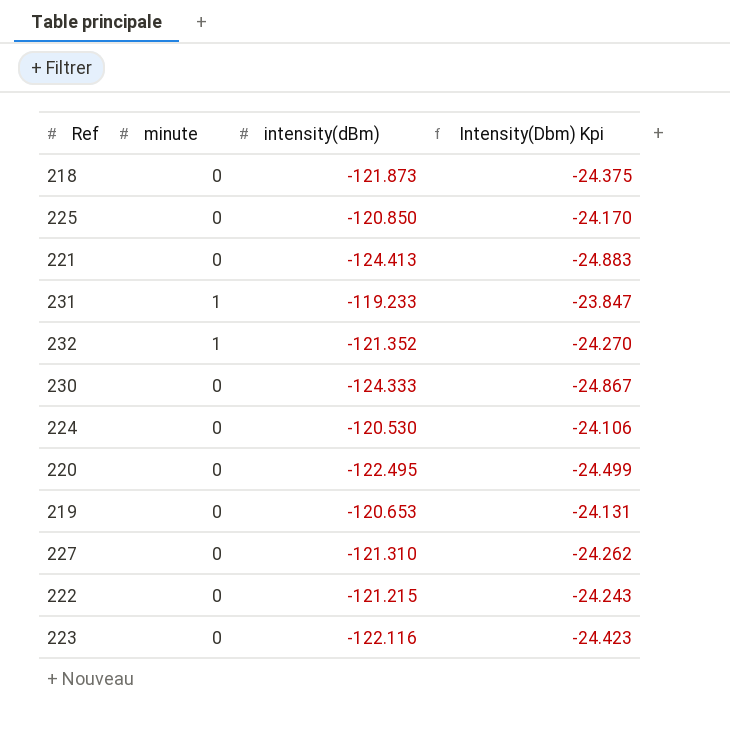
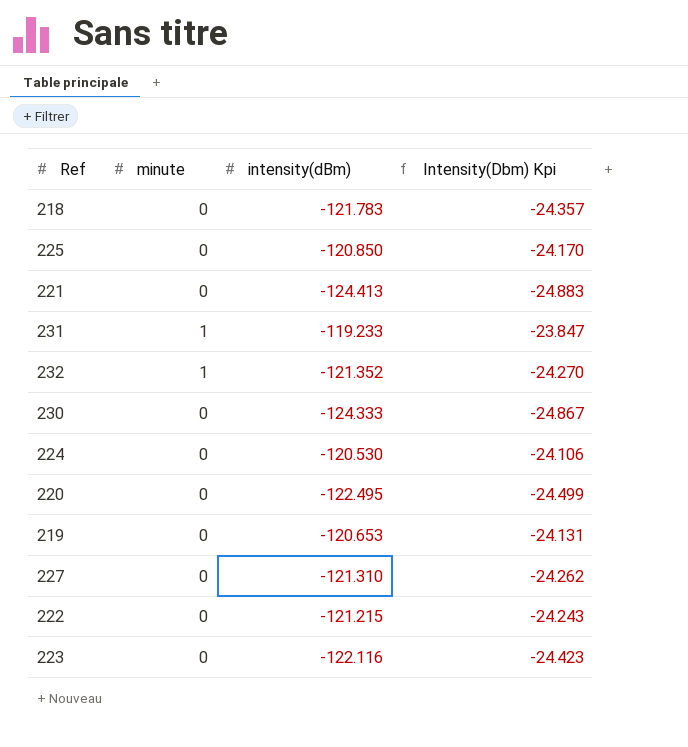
218 | intensity(dBm): -121.873 -> -121.783
218 | Intensity(Dbm) Kpi: -24.375 -> -24.357

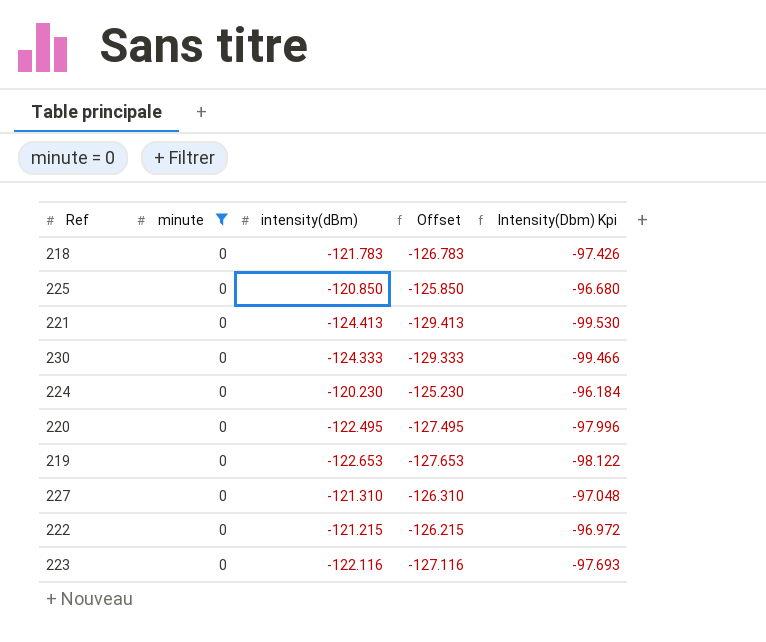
filter: none -> minute = 0
column Offset | formula: none -> [intensity(dBm)] - 5
column Intensity(Dbm) Kpi | formula: [intensity(dBm)] * 0.2 -> [intensity(dBm)] * 0.8
224 | intensity(dBm): -120.530 -> -120.230
219 | intensity(dBm): -120.653 -> -122.653

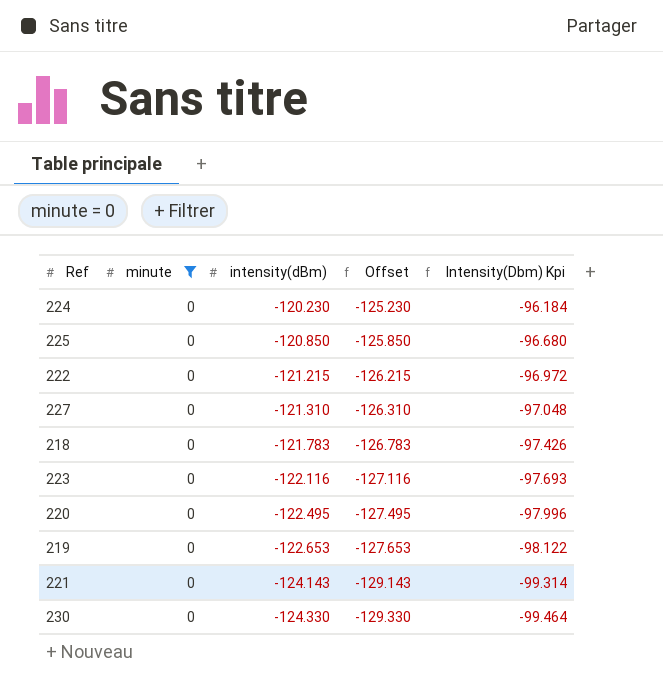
row order: none -> intensity(dBm) descending
221 | intensity(dBm): -124.413 -> -124.143
221 | Offset: -129.413 -> -129.143
221 | Intensity(Dbm) Kpi: -99.530 -> -99.314
230 | intensity(dBm): -124.333 -> -124.330
230 | Offset: -129.333 -> -129.330
230 | Intensity(Dbm) Kpi: -99.466 -> -99.464

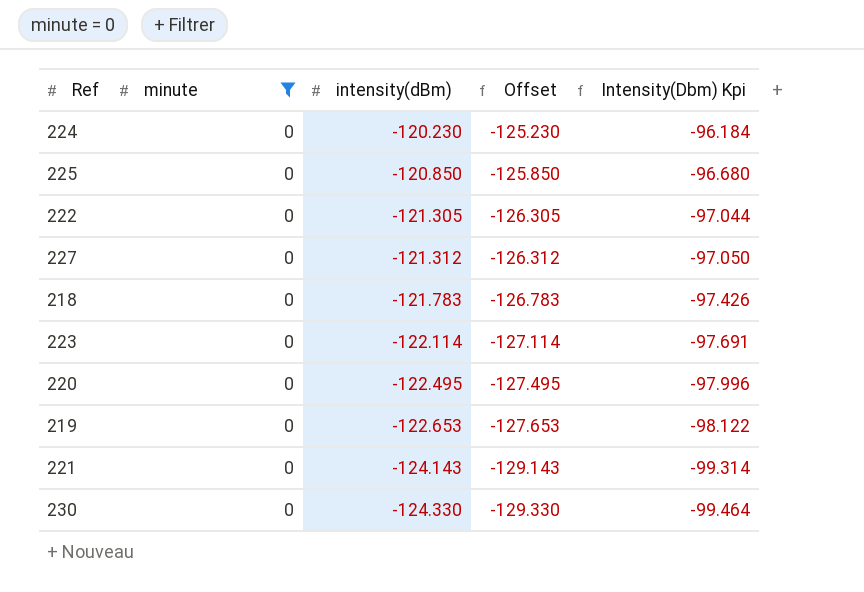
222 | intensity(dBm): -121.215 -> -121.305
222 | Offset: -126.215 -> -126.305
222 | Intensity(Dbm) Kpi: -96.972 -> -97.044
227 | intensity(dBm): -121.310 -> -121.312
227 | Offset: -126.310 -> -126.312
227 | Intensity(Dbm) Kpi: -97.048 -> -97.050
223 | intensity(dBm): -122.116 -> -122.114
223 | Offset: -127.116 -> -127.114
223 | Intensity(Dbm) Kpi: -97.693 -> -97.691

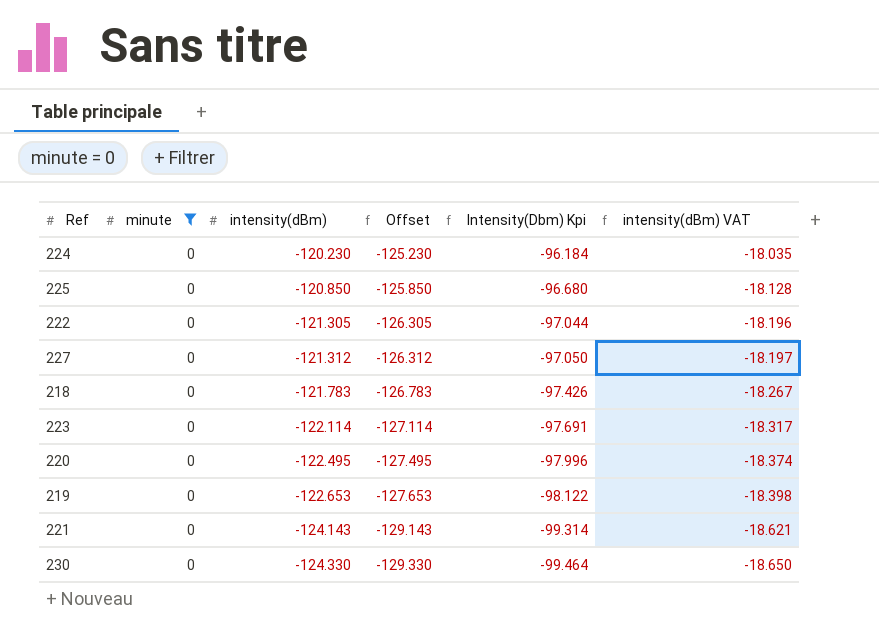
column intensity(dBm) VAT | formula: none -> [intensity(dBm)] * 0.15

